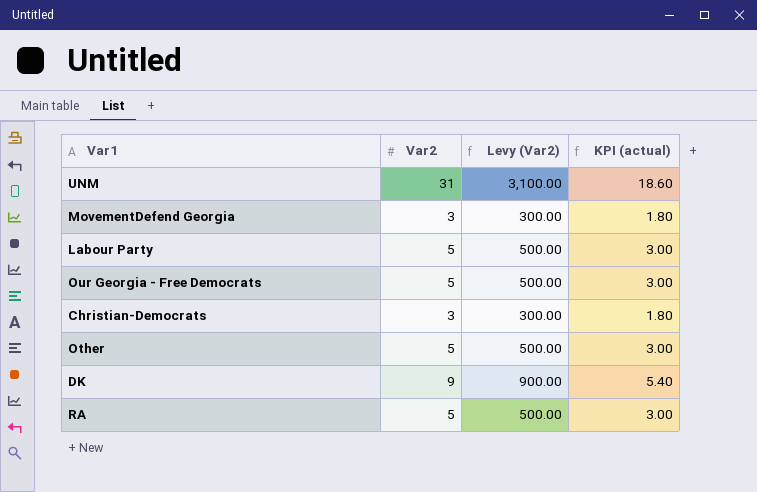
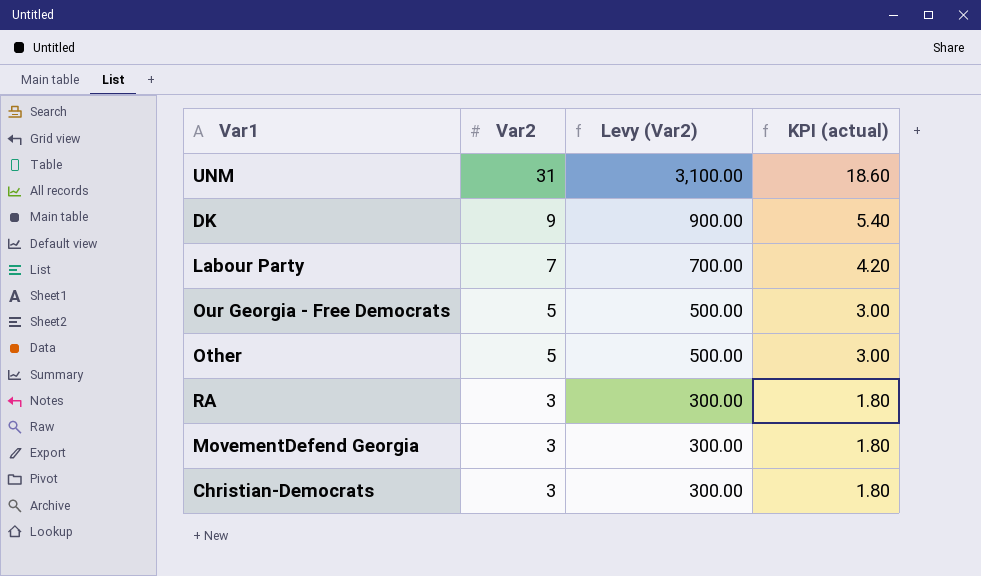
row order: none -> Var2 descending
Labour Party | Var2: 5 -> 7
Labour Party | Levy (Var2): 500.00 -> 700.00
Labour Party | KPI (actual): 3.00 -> 4.20
RA | Var2: 5 -> 3
RA | Levy (Var2): 500.00 -> 300.00
RA | KPI (actual): 3.00 -> 1.80

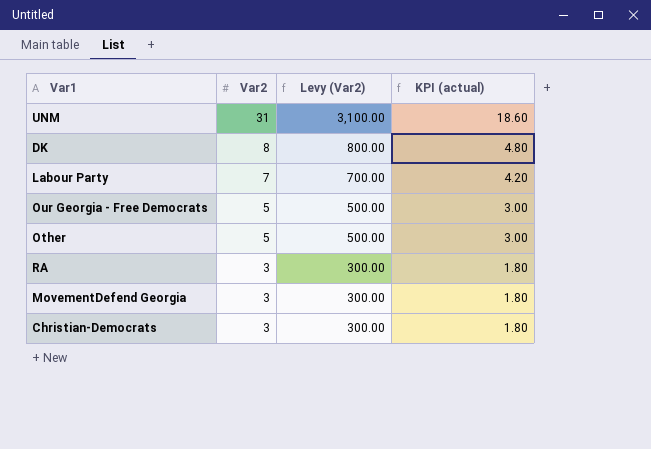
DK | Var2: 9 -> 8
DK | Levy (Var2): 900.00 -> 800.00
DK | KPI (actual): 5.40 -> 4.80

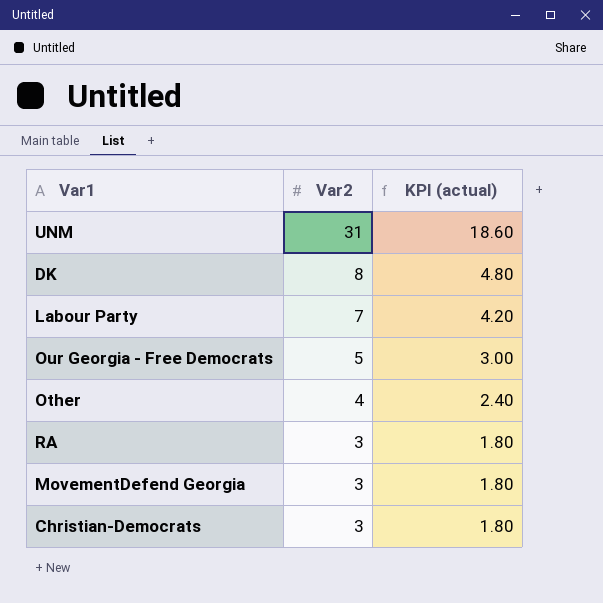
column Levy (Var2) | formula: [Var2] * 100 -> none
Other | Var2: 5 -> 4
Other | KPI (actual): 3.00 -> 2.40

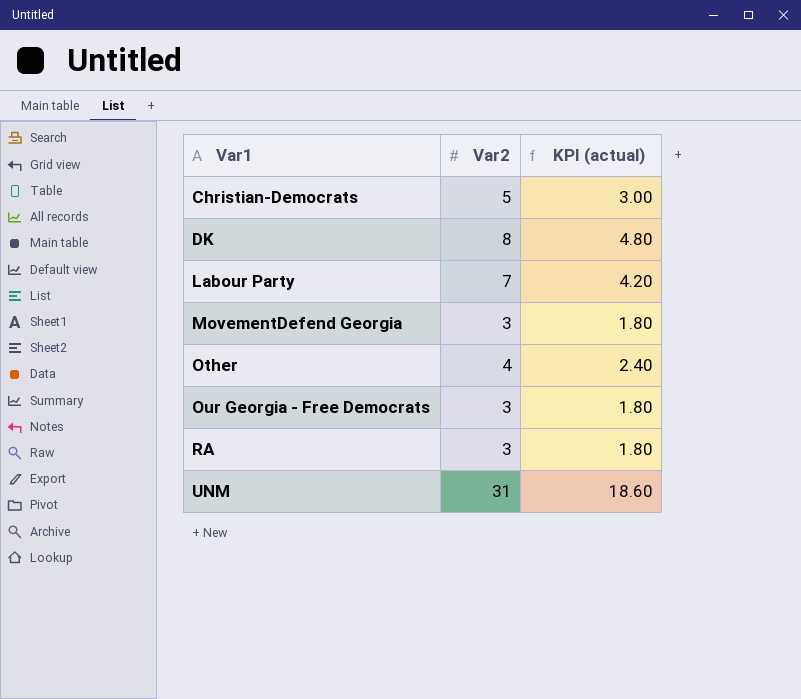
row order: Var2 descending -> Var1 ascending
Christian-Democrats | Var2: 3 -> 5
Christian-Democrats | KPI (actual): 1.80 -> 3.00
Our Georgia - Free Democrats | Var2: 5 -> 3
Our Georgia - Free Democrats | KPI (actual): 3.00 -> 1.80

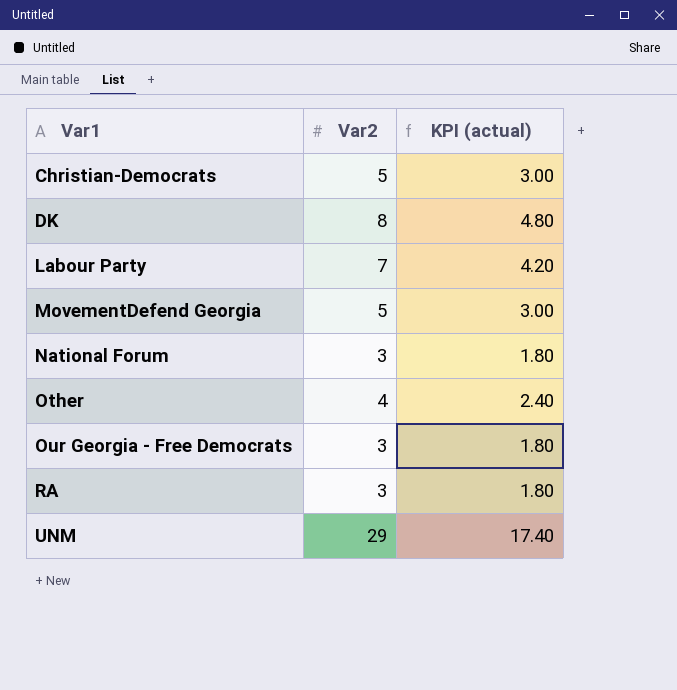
MovementDefend Georgia | Var2: 3 -> 5
MovementDefend Georgia | KPI (actual): 1.80 -> 3.00
row National Forum: none -> 3 | 1.80
UNM | Var2: 31 -> 29
UNM | KPI (actual): 18.60 -> 17.40

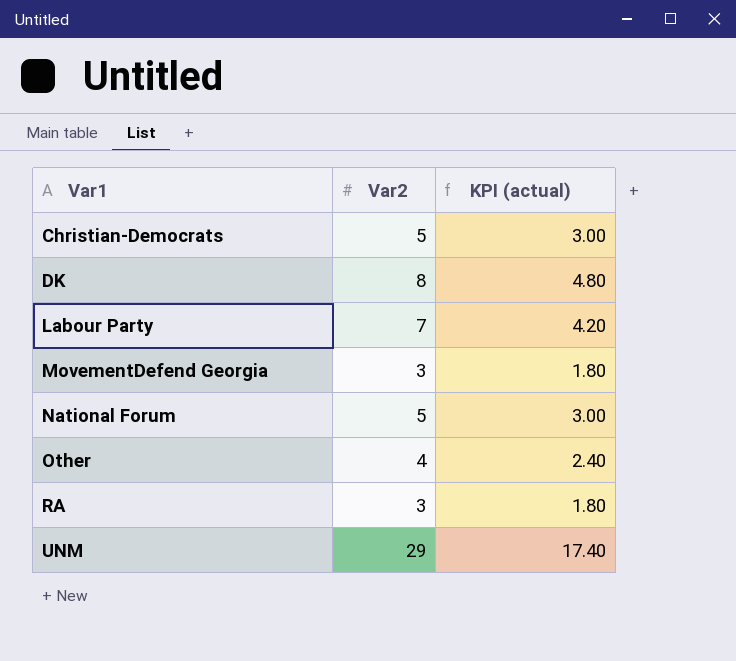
row Our Georgia - Free Democrats: 3 | 1.80 -> none
MovementDefend Georgia | Var2: 5 -> 3
MovementDefend Georgia | KPI (actual): 3.00 -> 1.80
National Forum | Var2: 3 -> 5
National Forum | KPI (actual): 1.80 -> 3.00

